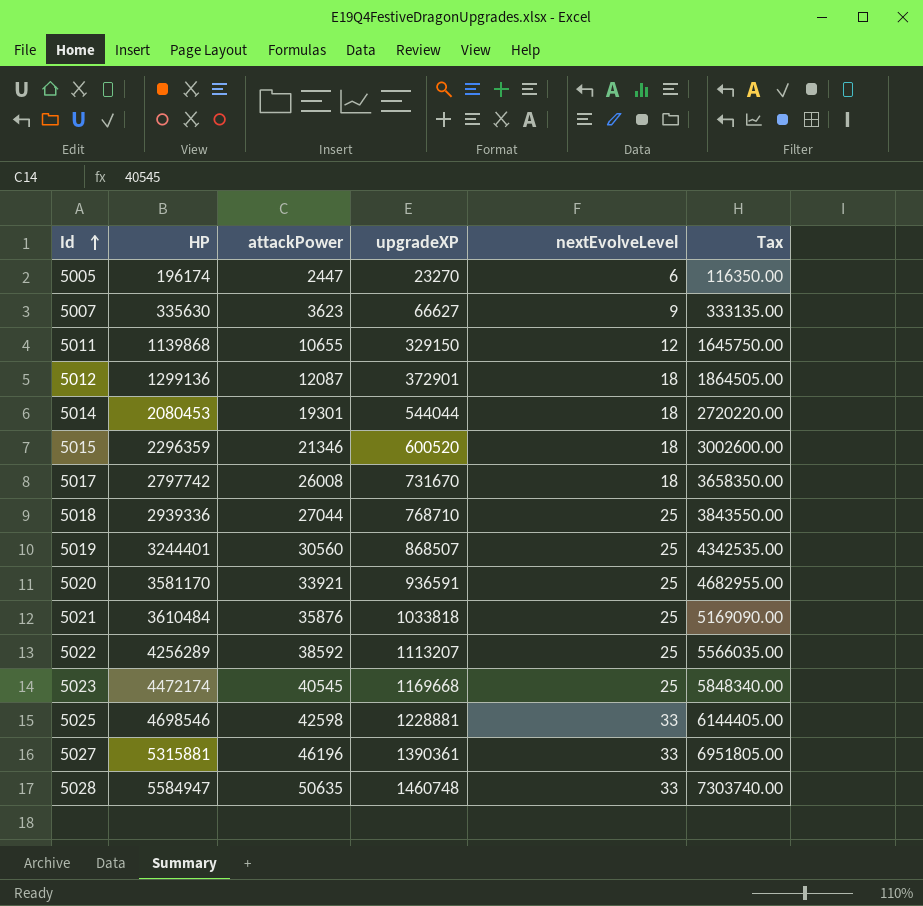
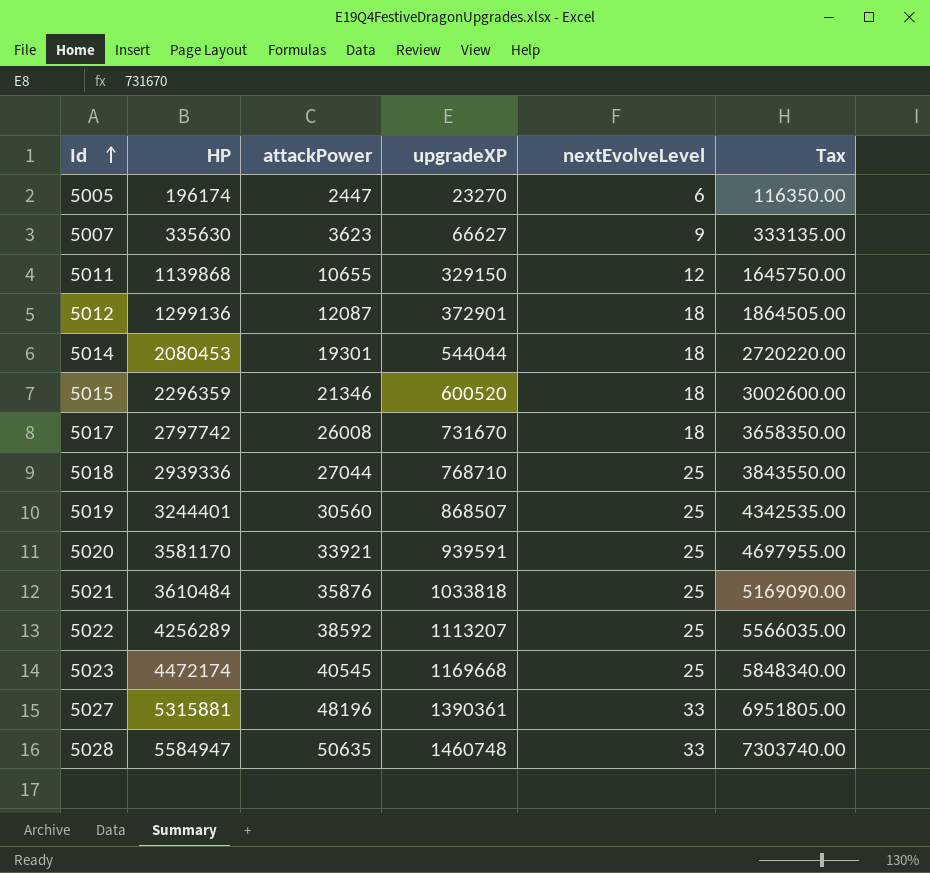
row 5025: 4698546 | 42598 | 1228881 | 33 | 6144405.00 -> none
5020 | upgradeXP: 936591 -> 939591
5020 | Tax: 4682955.00 -> 4697955.00
5027 | attackPower: 46196 -> 48196

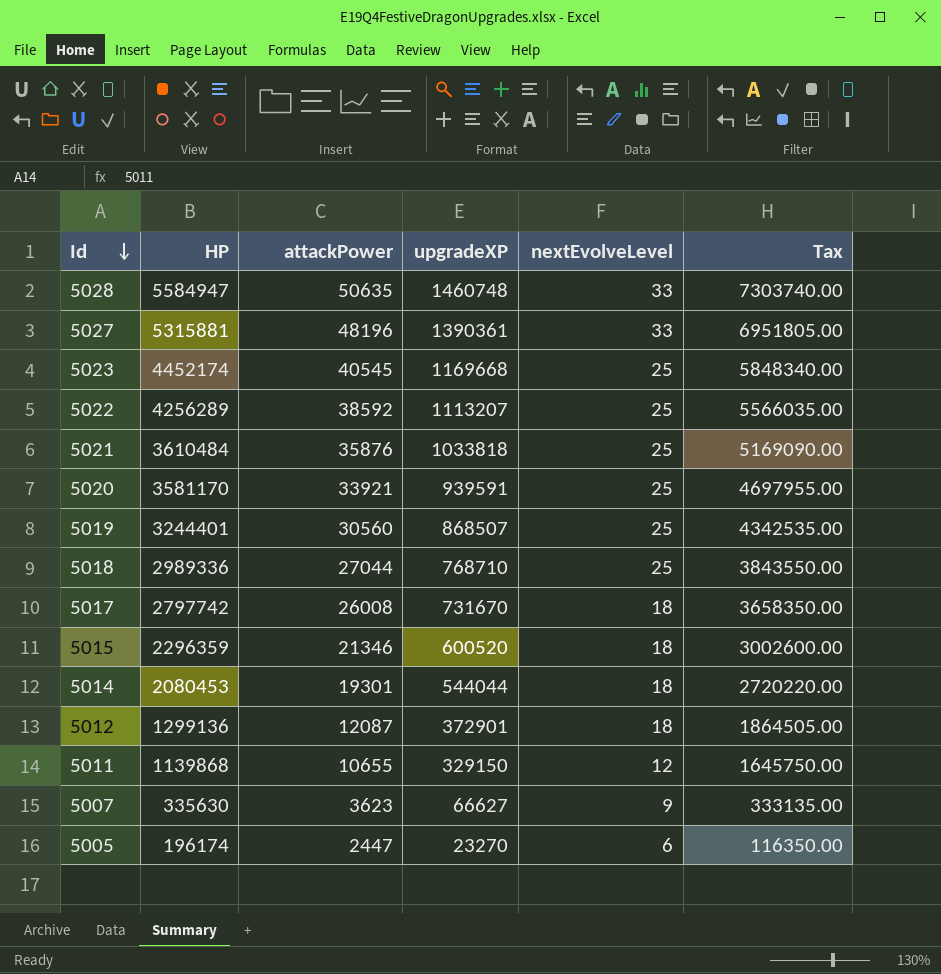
row order: Id ascending -> Id descending
5023 | HP: 4472174 -> 4452174
5018 | HP: 2939336 -> 2989336

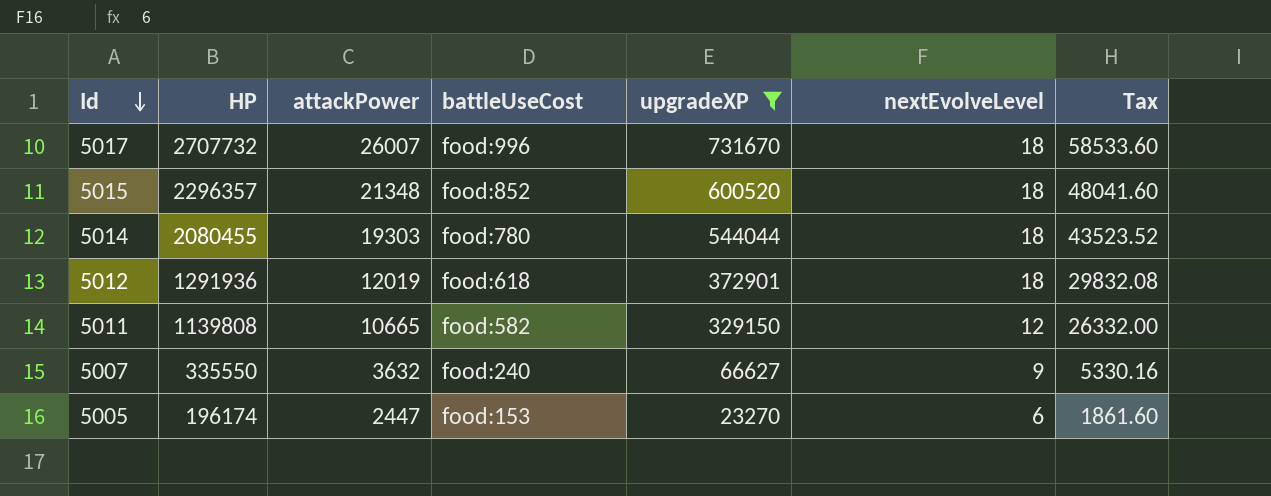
filter: none -> upgradeXP <= 731670
column battleUseCost | position: none -> 4
column Tax | formula: [upgradeXP] * 5 -> [upgradeXP] * 0.08
5017 | HP: 2797742 -> 2707732
5017 | attackPower: 26008 -> 26007
5015 | HP: 2296359 -> 2296357
5015 | attackPower: 21346 -> 21348
5014 | HP: 2080453 -> 2080455
5014 | attackPower: 19301 -> 19303
5012 | HP: 1299136 -> 1291936
5012 | attackPower: 12087 -> 12019
5011 | HP: 1139868 -> 1139808
5011 | attackPower: 10655 -> 10665
5007 | HP: 335630 -> 335550
5007 | attackPower: 3623 -> 3632

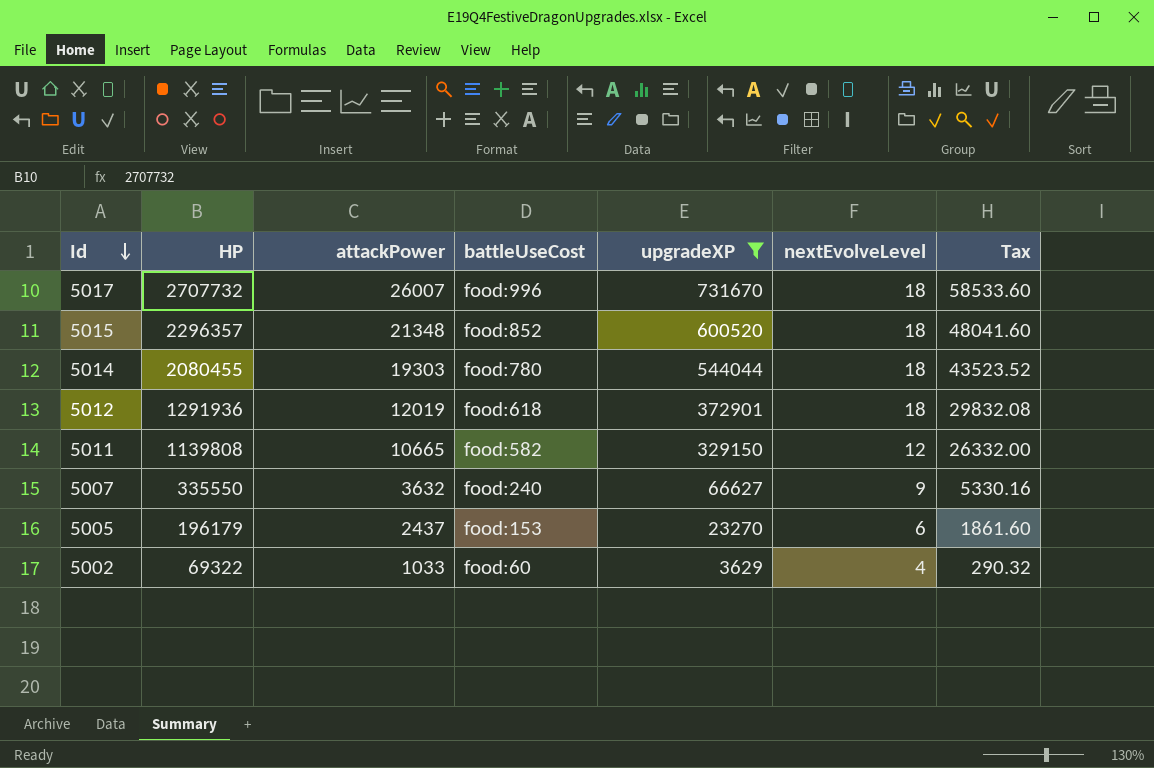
5005 | HP: 196174 -> 196179
5005 | attackPower: 2447 -> 2437
row 5002: none -> 69322 | 1033 | food:60 | 3629 | 4 | 290.32

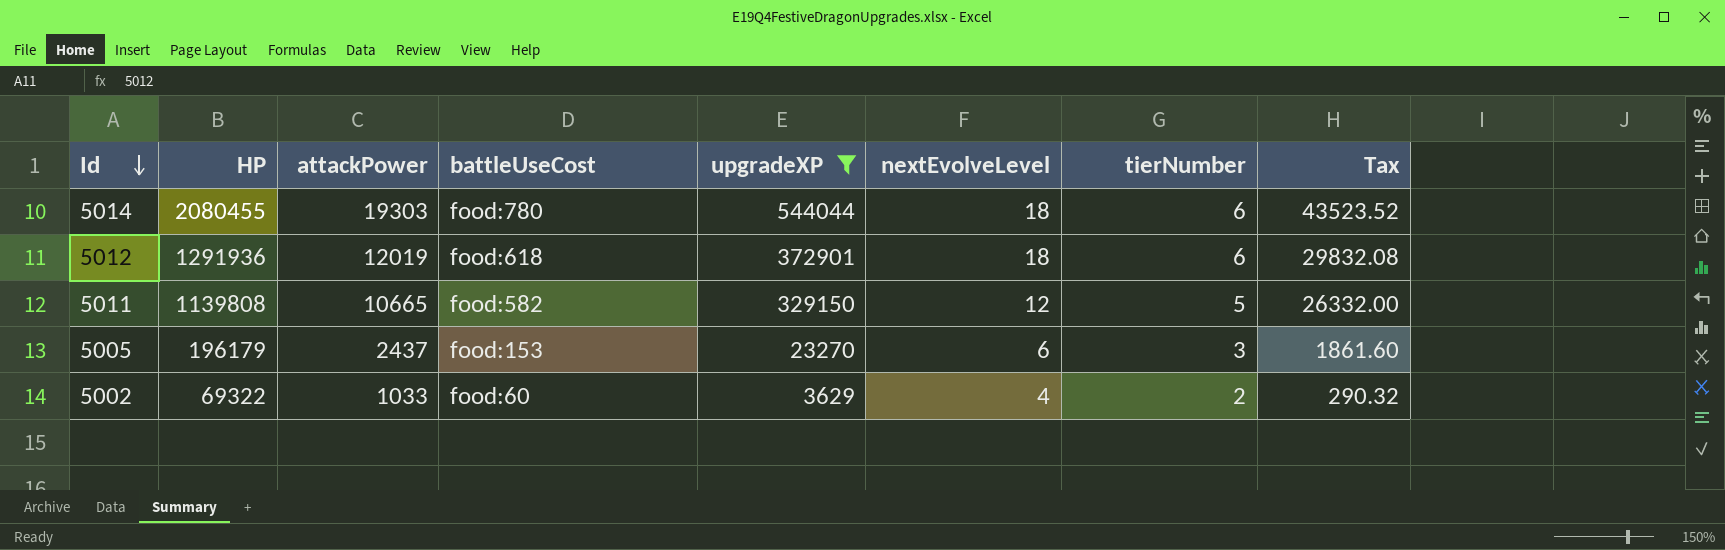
column tierNumber | position: none -> 7
row 5017: 2707732 | 26007 | food:996 | 731670 | 18 | 58533.60 -> none
row 5015: 2296357 | 21348 | food:852 | 600520 | 18 | 48041.60 -> none
row 5007: 335550 | 3632 | food:240 | 66627 | 9 | 5330.16 -> none

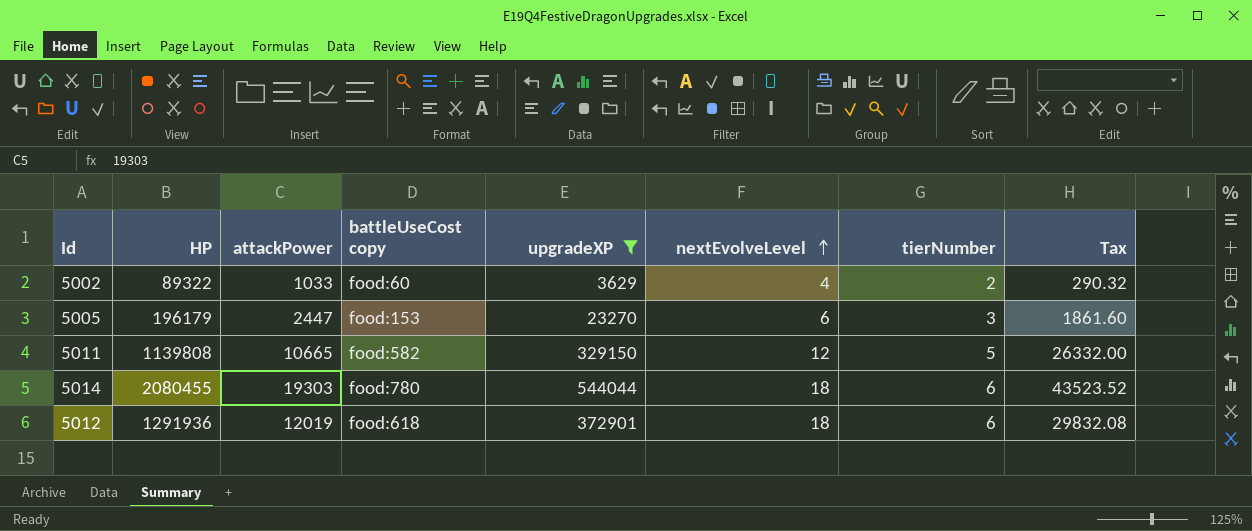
row order: Id descending -> nextEvolveLevel ascending
column name: battleUseCost -> battleUseCost copy
5002 | HP: 69322 -> 89322
5005 | attackPower: 2437 -> 2447

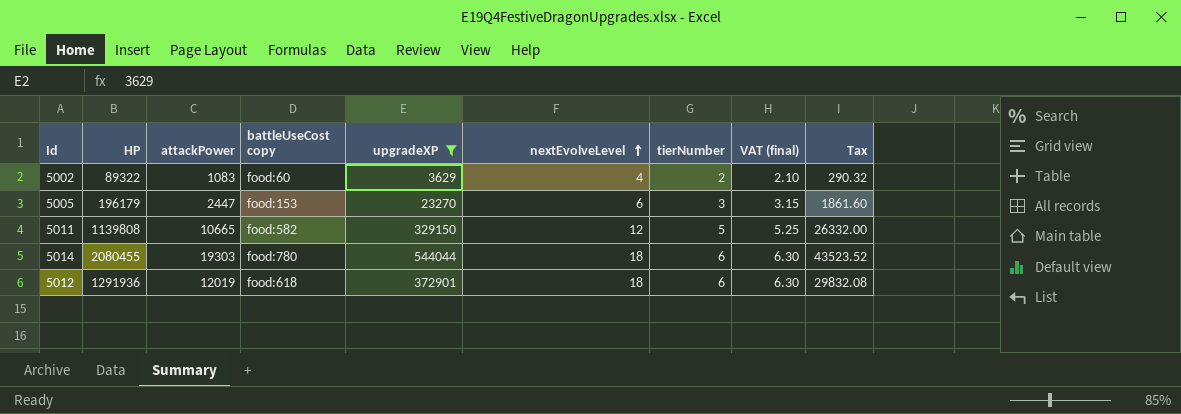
column VAT (final) | formula: none -> [tierNumber] * 1.05
5002 | attackPower: 1033 -> 1083

